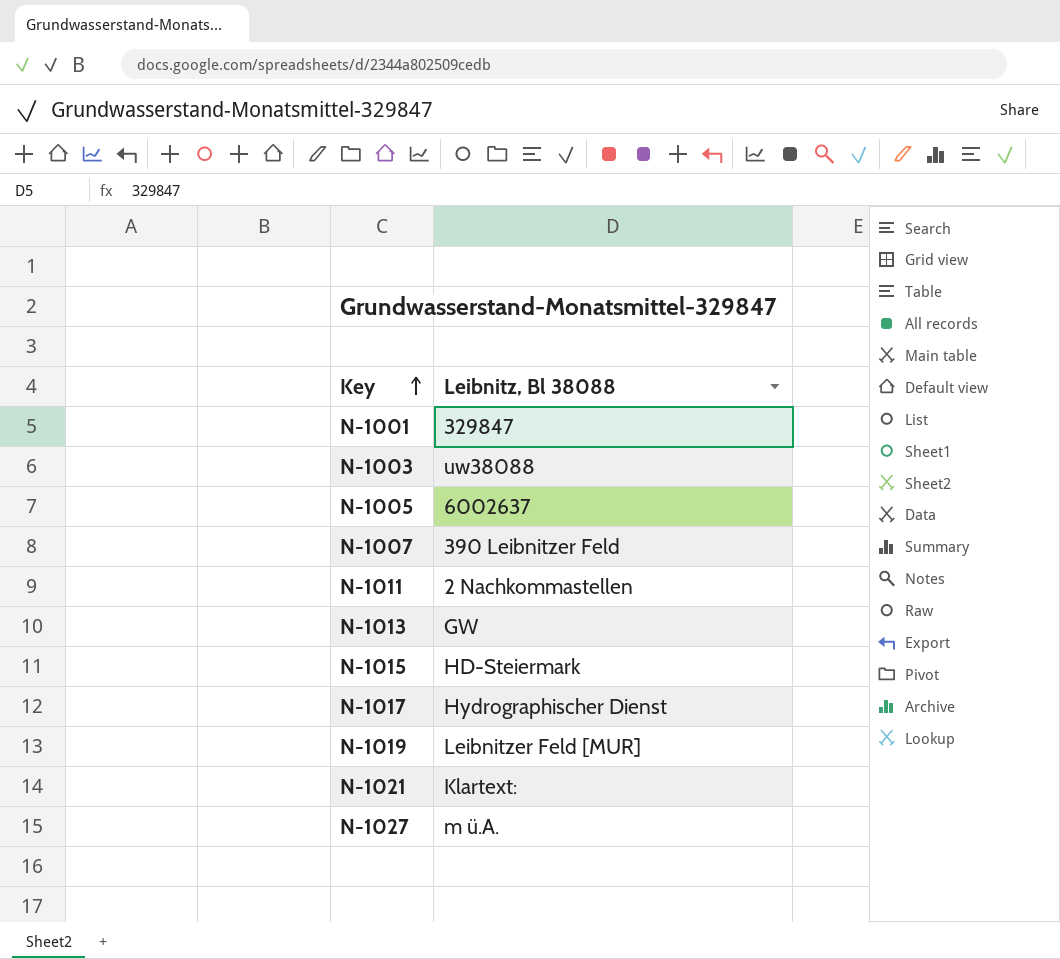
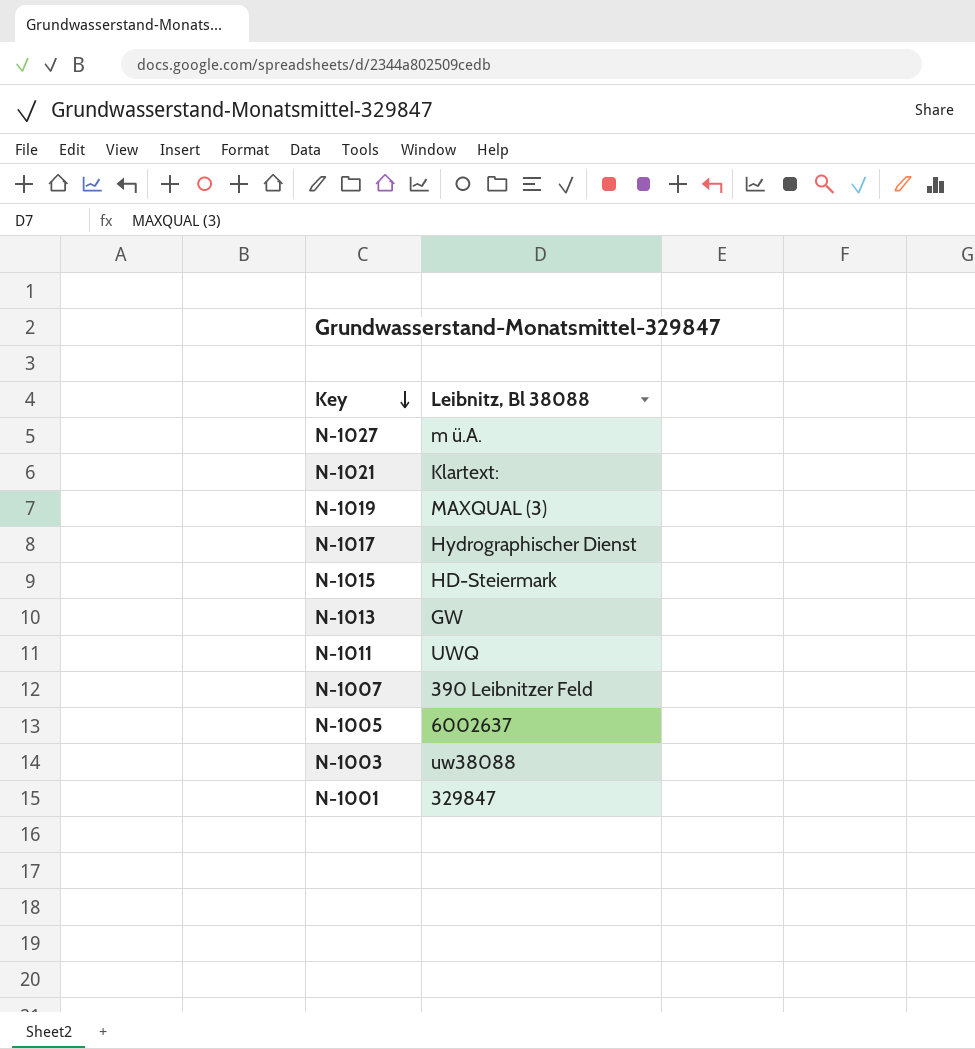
row order: Key ascending -> Key descending
N-1019 | Leibnitz, Bl 38088: Leibnitzer Feld [MUR] -> MAXQUAL (3)
N-1011 | Leibnitz, Bl 38088: 2 Nachkommastellen -> UWQ

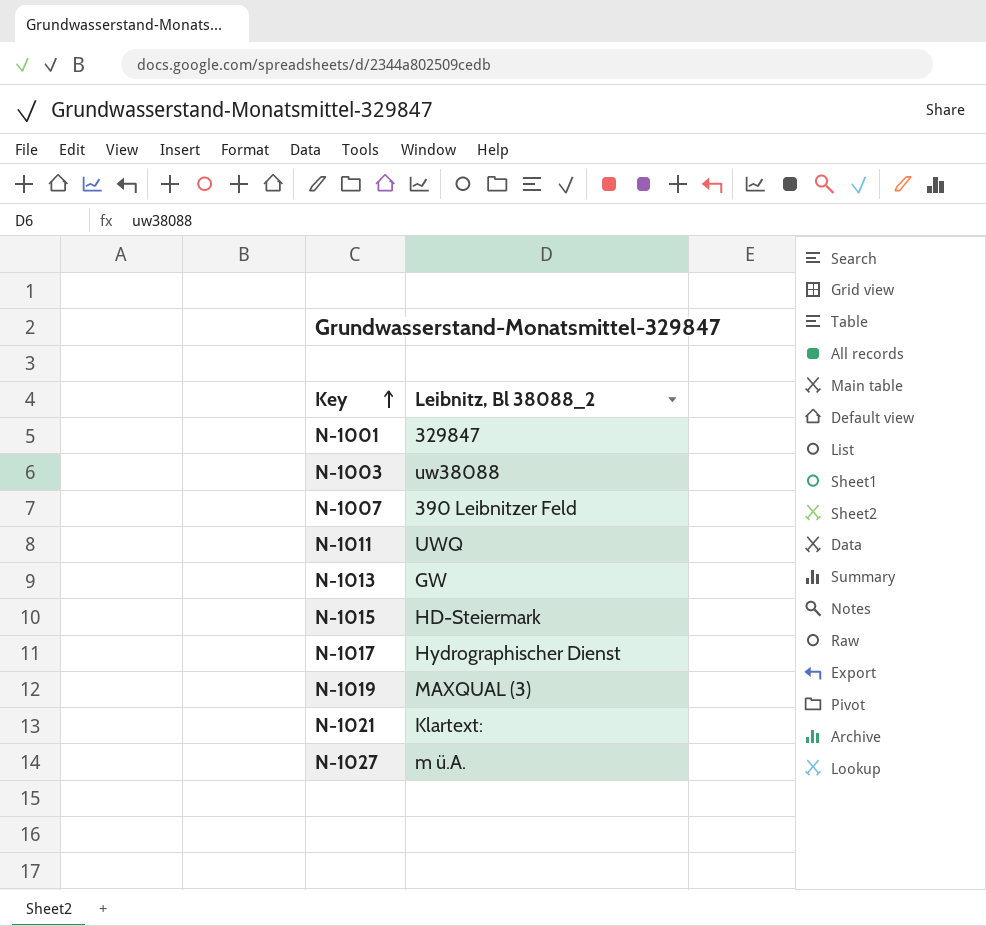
row order: Key descending -> Key ascending
column name: Leibnitz, Bl 38088 -> Leibnitz, Bl 38088_2
row N-1005: 6002637 -> none

